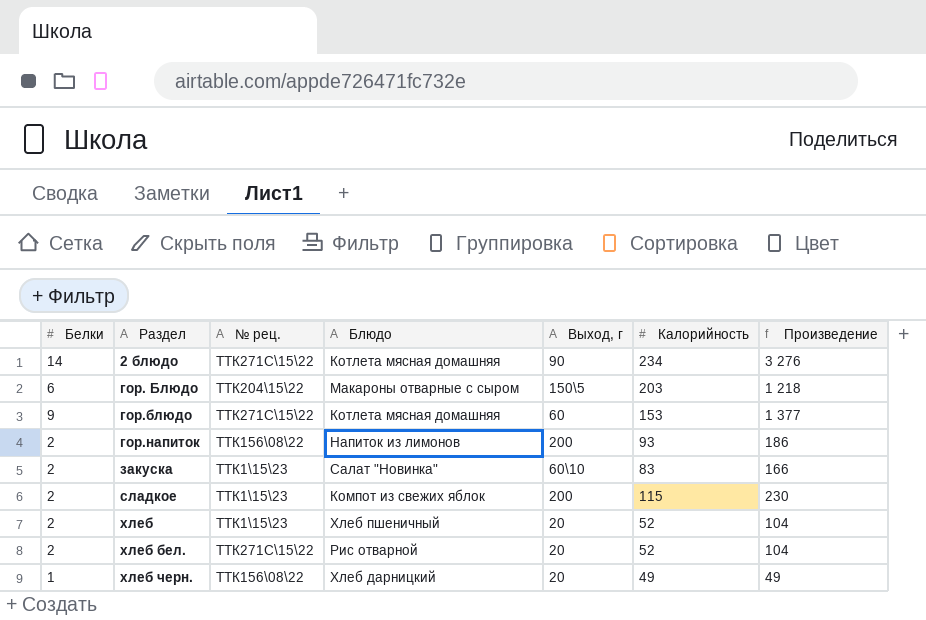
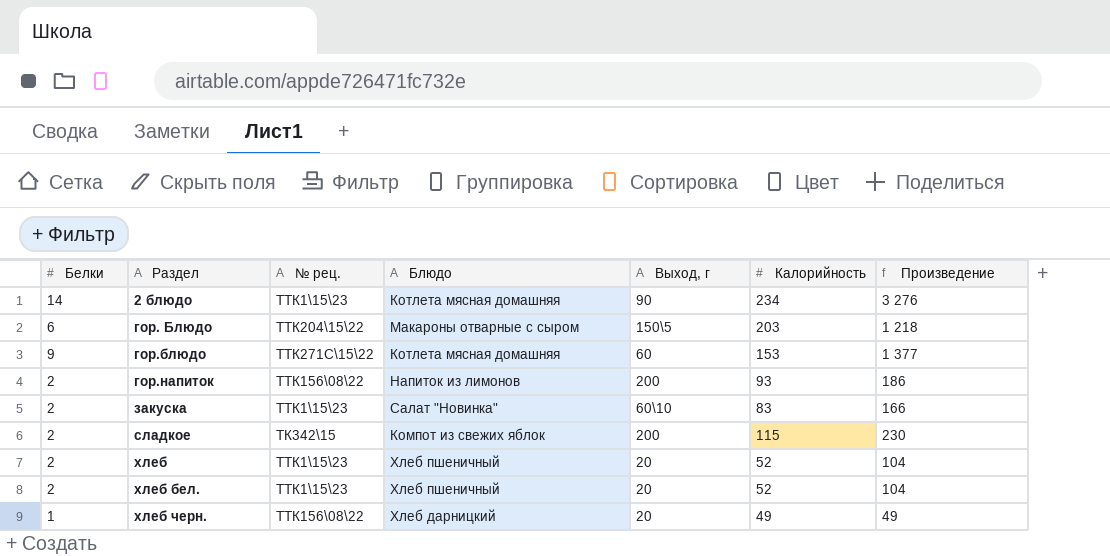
2 блюдо | № рец.: ТТК271С\15\22 -> ТТК1\15\23
сладкое | № рец.: ТТК1\15\23 -> ТК342\15
хлеб бел. | № рец.: ТТК271С\15\22 -> ТТК1\15\23
хлеб бел. | Блюдо: Рис отварной -> Хлеб пшеничный

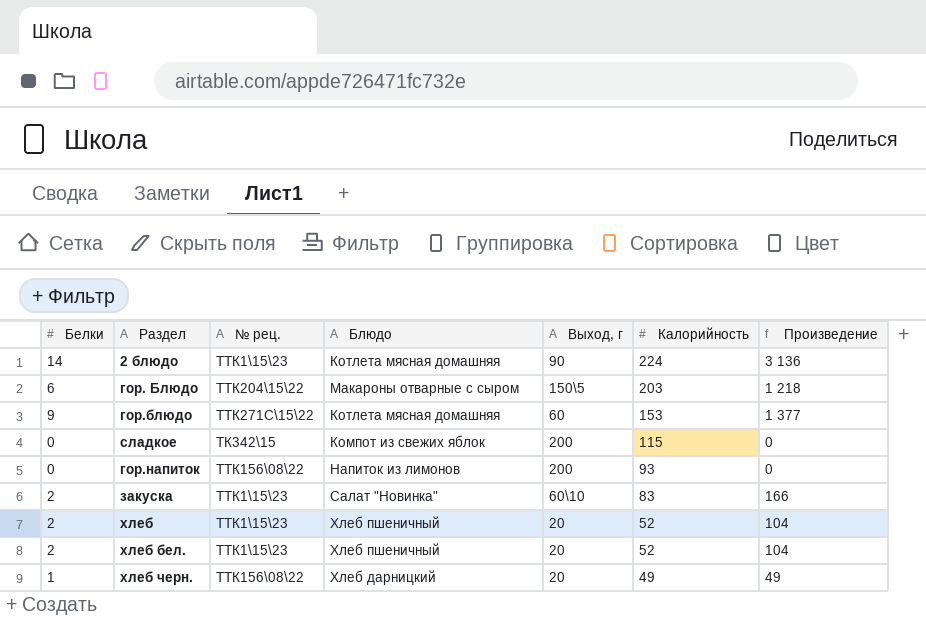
row order: Раздел ascending -> Калорийность descending
2 блюдо | Калорийность: 234 -> 224
2 блюдо | Произведение: 3 276 -> 3 136
сладкое | Белки: 2 -> 0
сладкое | Произведение: 230 -> 0
гор.напиток | Белки: 2 -> 0
гор.напиток | Произведение: 186 -> 0

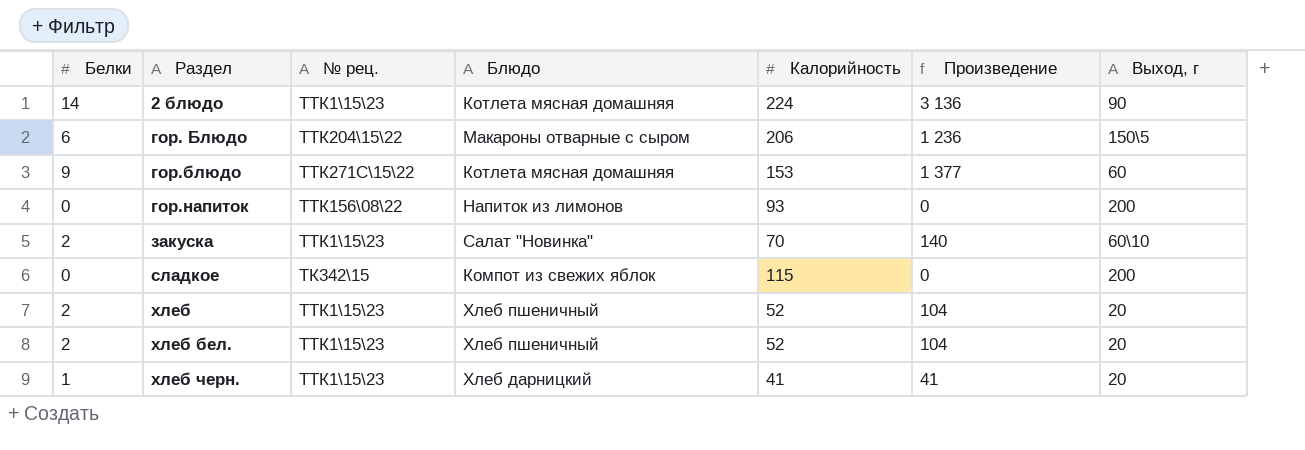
row order: Калорийность descending -> Раздел ascending
column Выход, г | position: 5 -> 7
гор. Блюдо | Калорийность: 203 -> 206
гор. Блюдо | Произведение: 1 218 -> 1 236
закуска | Калорийность: 83 -> 70
закуска | Произведение: 166 -> 140
хлеб черн. | № рец.: ТТК156\08\22 -> ТТК1\15\23
хлеб черн. | Калорийность: 49 -> 41
хлеб черн. | Произведение: 49 -> 41

